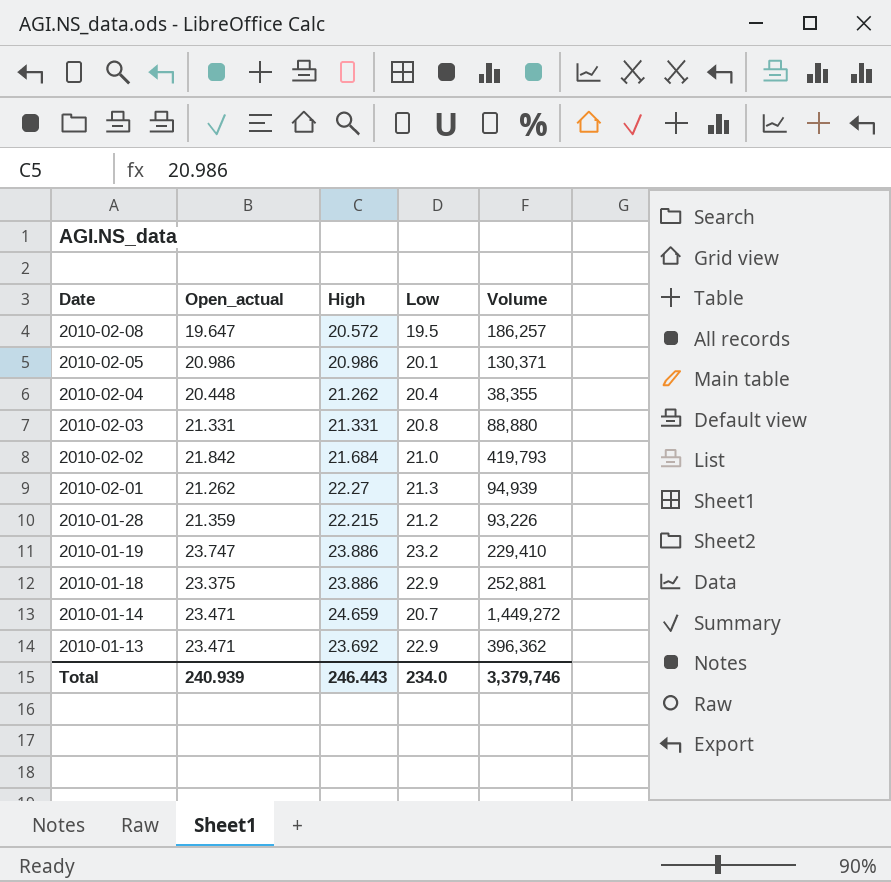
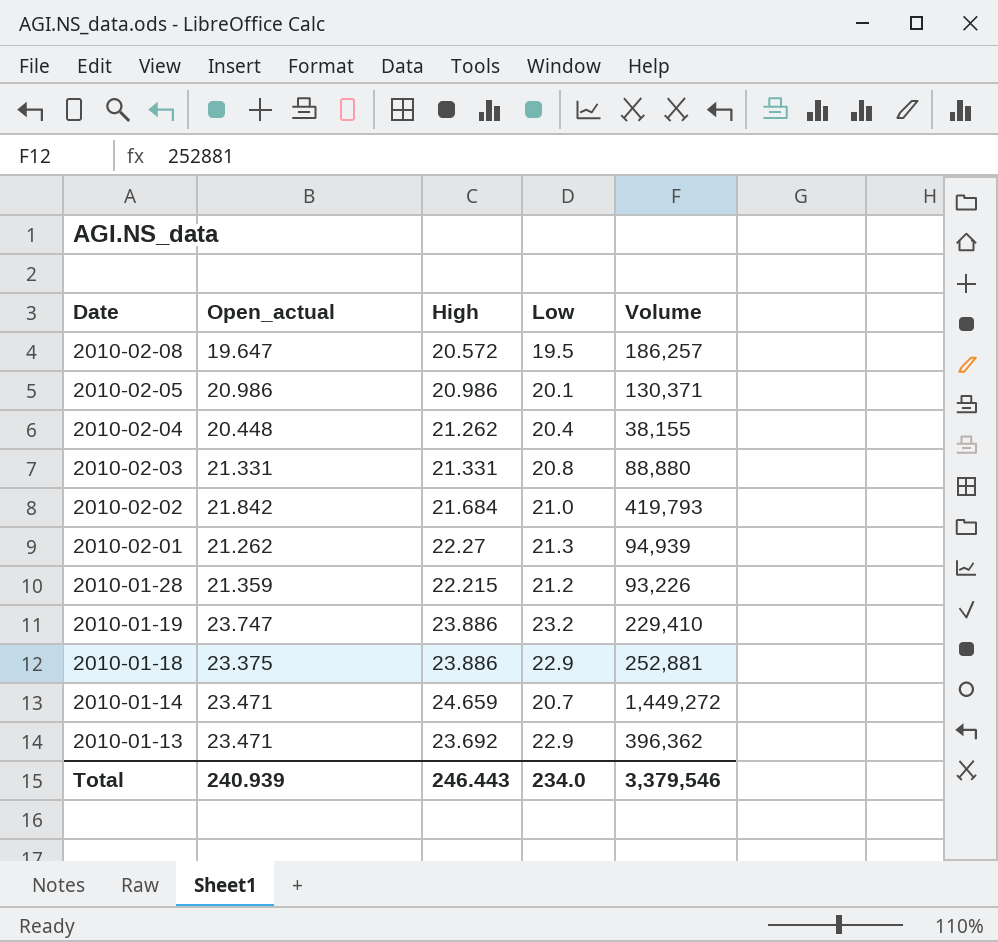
2010-02-04 | Volume: 38,355 -> 38,155
Total | Volume: 3,379,746 -> 3,379,546

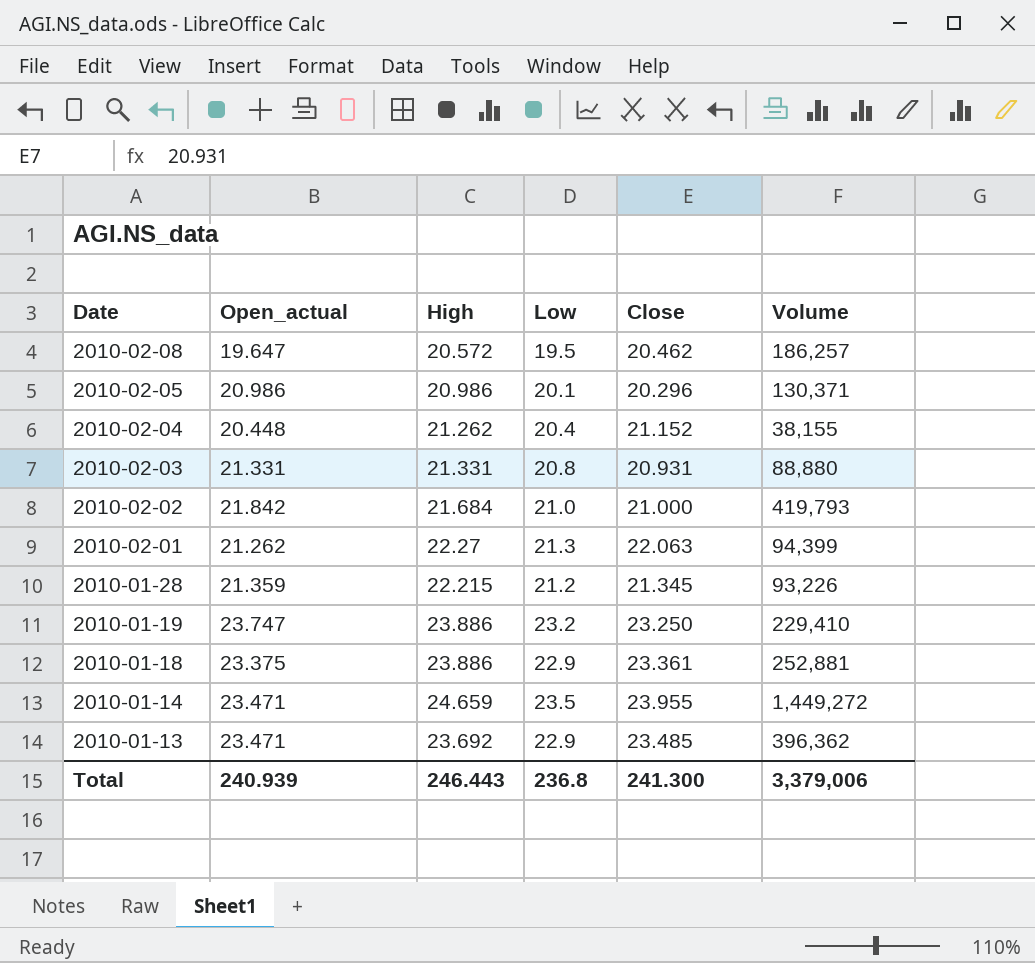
column Close | position: none -> 5
2010-02-01 | Volume: 94,939 -> 94,399
2010-01-14 | Low: 20.7 -> 23.5
Total | Low: 234.0 -> 236.8
Total | Volume: 3,379,546 -> 3,379,006

